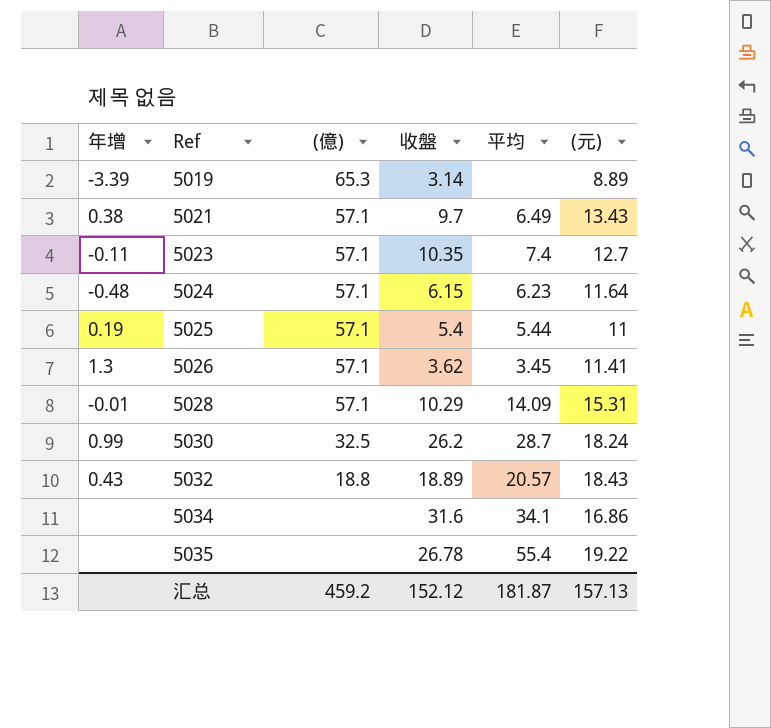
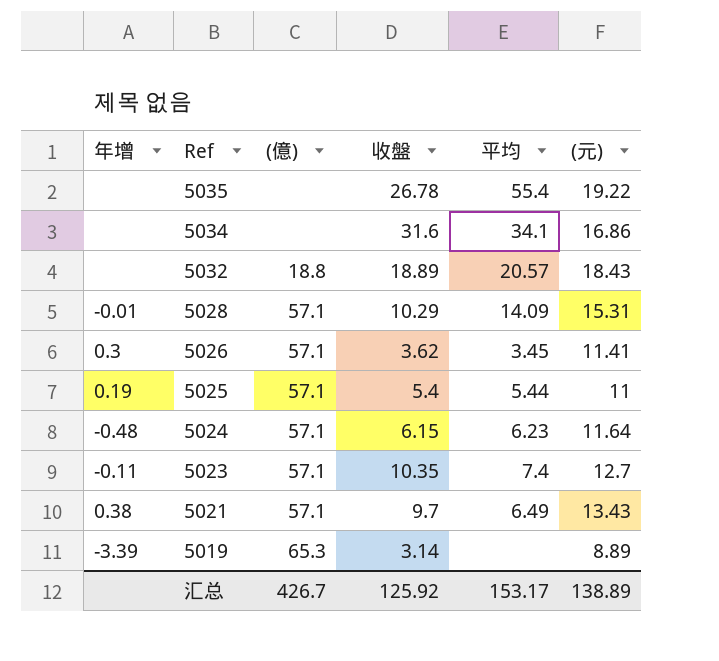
row order: Ref ascending -> Ref descending
row 5030: 0.99 | 32.5 | 26.2 | 28.7 | 18.24 -> none
5032 | 年增: 0.43 -> none
5026 | 年增: 1.3 -> 0.3
汇总 | (億): 459.2 -> 426.7
汇总 | 收盤: 152.12 -> 125.92
汇总 | 平均: 181.87 -> 153.17
汇总 | (元): 157.13 -> 138.89

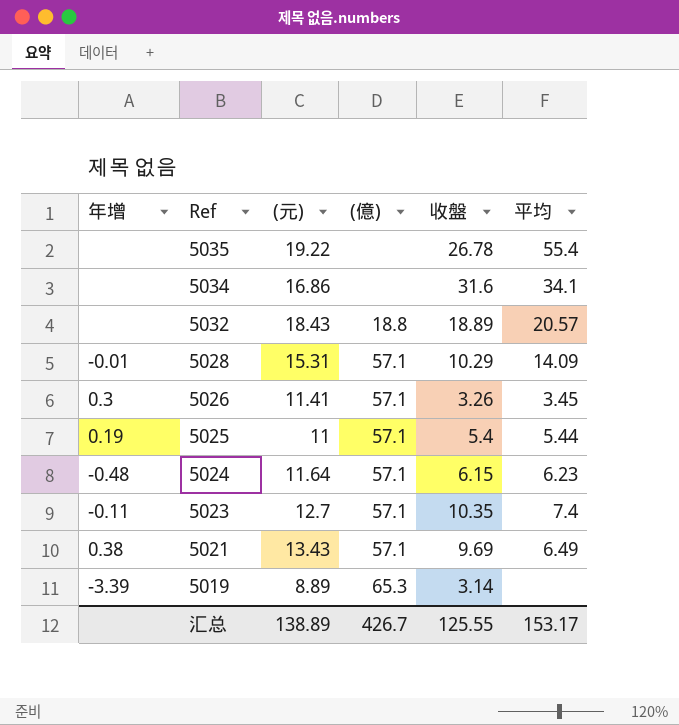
column (元) | position: 6 -> 3
5026 | 收盤: 3.62 -> 3.26
5021 | 收盤: 9.7 -> 9.69
汇总 | 收盤: 125.92 -> 125.55

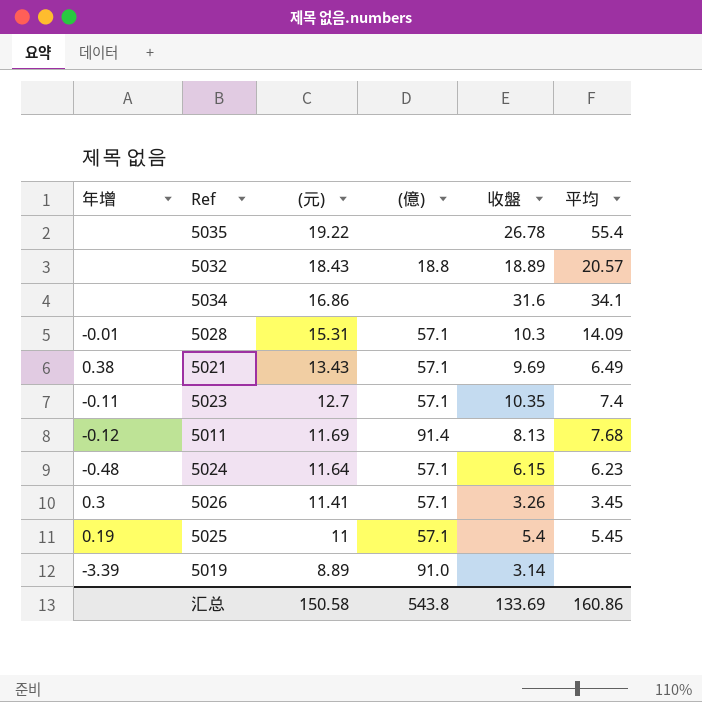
row order: Ref descending -> (元) descending
5028 | 收盤: 10.29 -> 10.3
row 5011: none -> -0.12 | 11.69 | 91.4 | 8.13 | 7.68
5025 | 平均: 5.44 -> 5.45
5019 | (億): 65.3 -> 91.0
汇总 | (元): 138.89 -> 150.58
汇总 | (億): 426.7 -> 543.8
汇总 | 收盤: 125.55 -> 133.69
汇总 | 平均: 153.17 -> 160.86

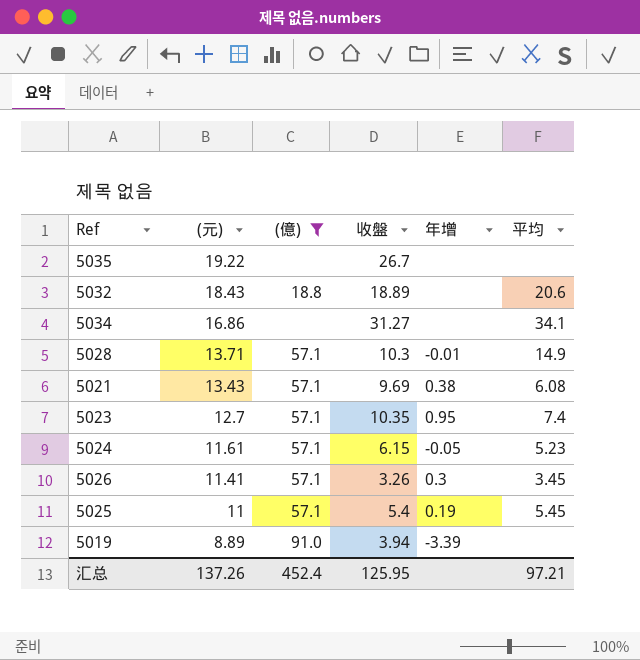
filter: none -> (億) != 91.4
column 年增 | position: 1 -> 5
5035 | 收盤: 26.78 -> 26.7
5035 | 平均: 55.4 -> none
5032 | 平均: 20.57 -> 20.6
5034 | 收盤: 31.6 -> 31.27
5028 | (元): 15.31 -> 13.71
5028 | 平均: 14.09 -> 14.9
5021 | 平均: 6.49 -> 6.08
5023 | 年增: -0.11 -> 0.95
5024 | (元): 11.64 -> 11.61
5024 | 年增: -0.48 -> -0.05
5024 | 平均: 6.23 -> 5.23
5019 | 收盤: 3.14 -> 3.94
汇总 | (元): 150.58 -> 137.26
汇总 | (億): 543.8 -> 452.4
汇总 | 收盤: 133.69 -> 125.95
汇总 | 平均: 160.86 -> 97.21

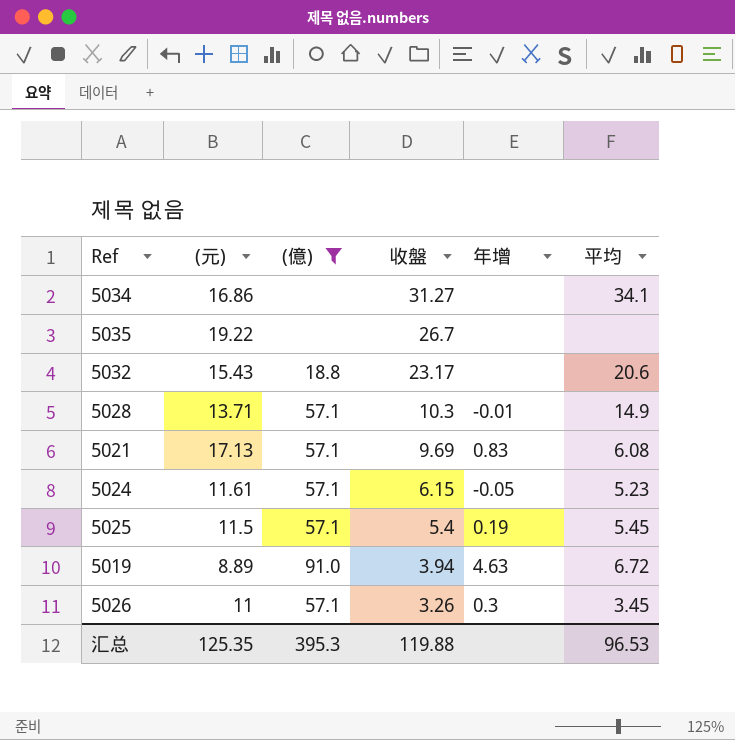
row order: (元) descending -> 收盤 descending
row 5023: 12.7 | 57.1 | 10.35 | 0.95 | 7.4 -> none
5032 | (元): 18.43 -> 15.43
5032 | 收盤: 18.89 -> 23.17
5021 | (元): 13.43 -> 17.13
5021 | 年增: 0.38 -> 0.83
5025 | (元): 11 -> 11.5
5019 | 年增: -3.39 -> 4.63
5019 | 平均: none -> 6.72
5026 | (元): 11.41 -> 11
汇总 | (元): 137.26 -> 125.35
汇总 | (億): 452.4 -> 395.3
汇总 | 收盤: 125.95 -> 119.88
汇总 | 平均: 97.21 -> 96.53

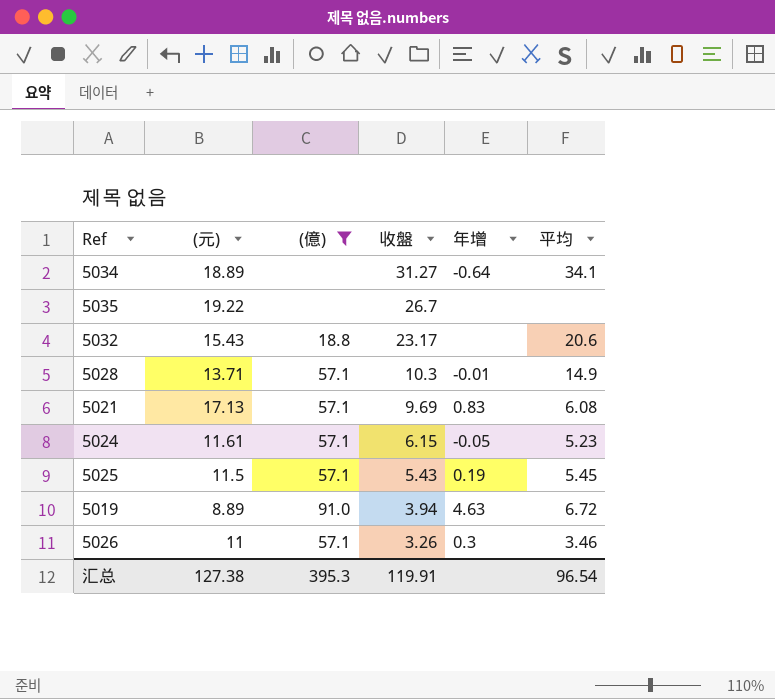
5034 | (元): 16.86 -> 18.89
5034 | 年增: none -> -0.64
5025 | 收盤: 5.4 -> 5.43
5026 | 平均: 3.45 -> 3.46
汇总 | (元): 125.35 -> 127.38
汇总 | 收盤: 119.88 -> 119.91
汇总 | 平均: 96.53 -> 96.54

